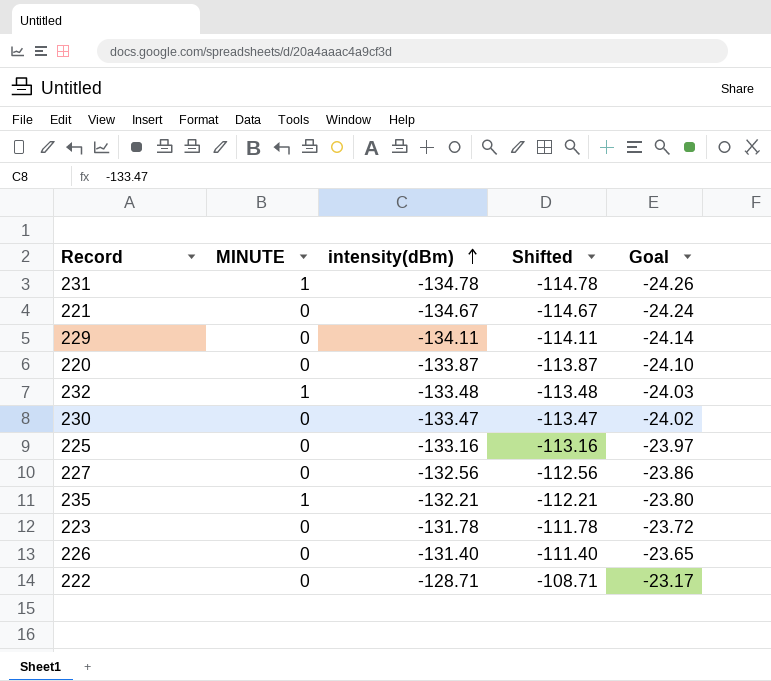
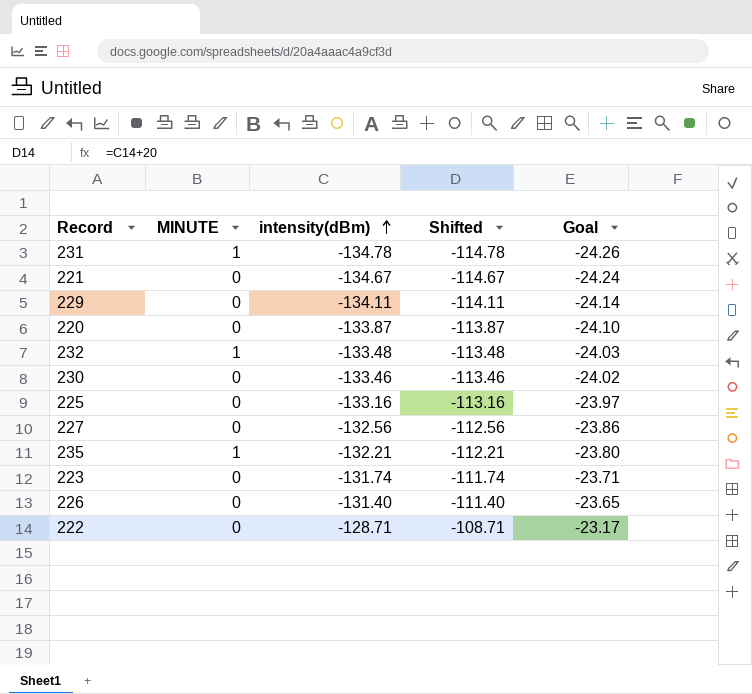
230 | intensity(dBm): -133.47 -> -133.46
230 | Shifted: -113.47 -> -113.46
223 | intensity(dBm): -131.78 -> -131.74
223 | Shifted: -111.78 -> -111.74
223 | Goal: -23.72 -> -23.71

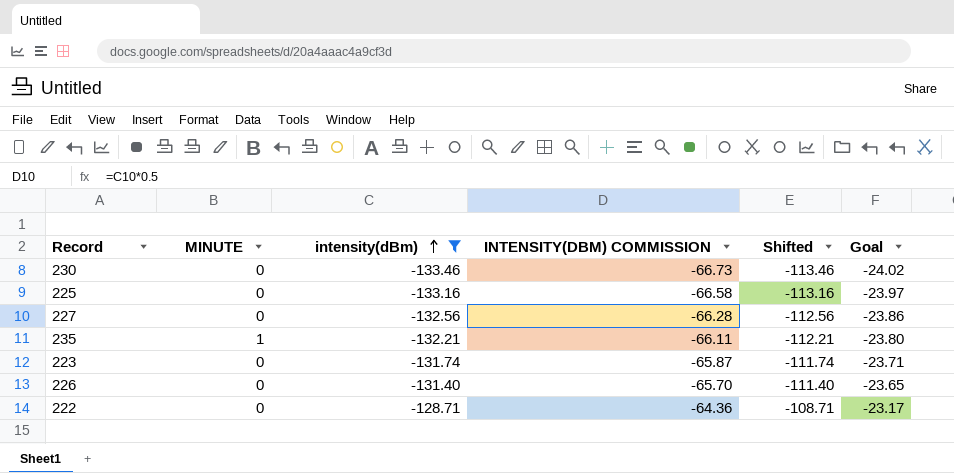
filter: none -> intensity(dBm) >= -133.46
column INTENSITY(DBM) COMMISSION | formula: none -> [intensity(dBm)] * 0.5

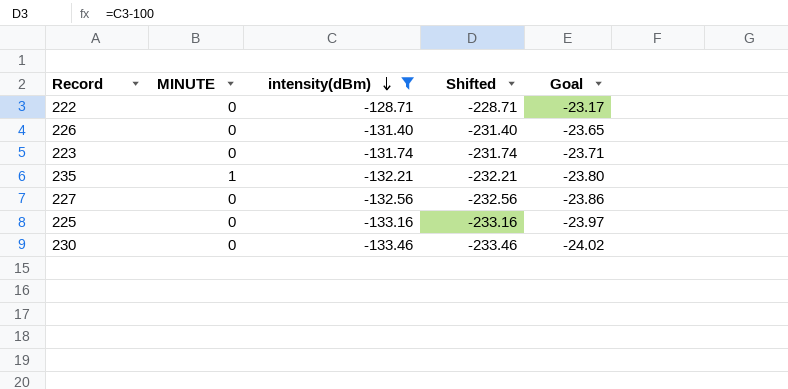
row order: intensity(dBm) ascending -> intensity(dBm) descending
column INTENSITY(DBM) COMMISSION | formula: [intensity(dBm)] * 0.5 -> none
column Shifted | formula: [intensity(dBm)] + 20 -> [intensity(dBm)] - 100

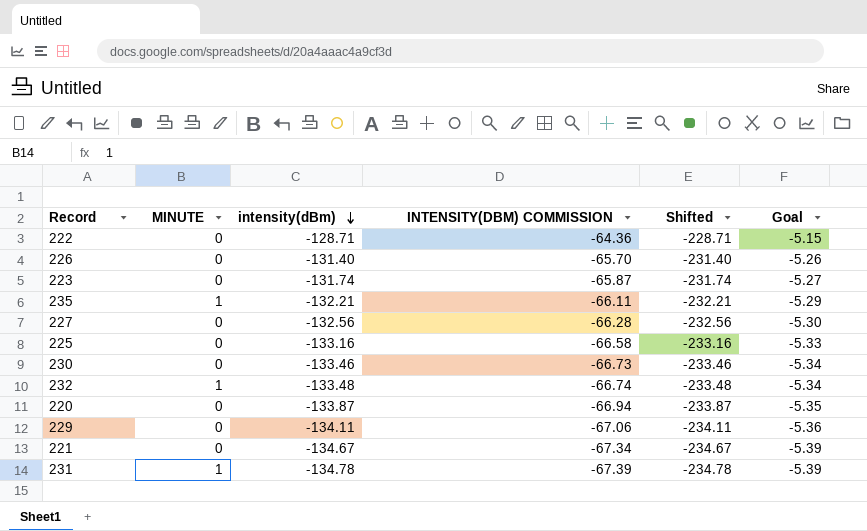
filter: intensity(dBm) >= -133.46 -> none
column INTENSITY(DBM) COMMISSION | formula: none -> [intensity(dBm)] * 0.5
column Goal | formula: [intensity(dBm)] * 0.18 -> [intensity(dBm)] * 0.04

